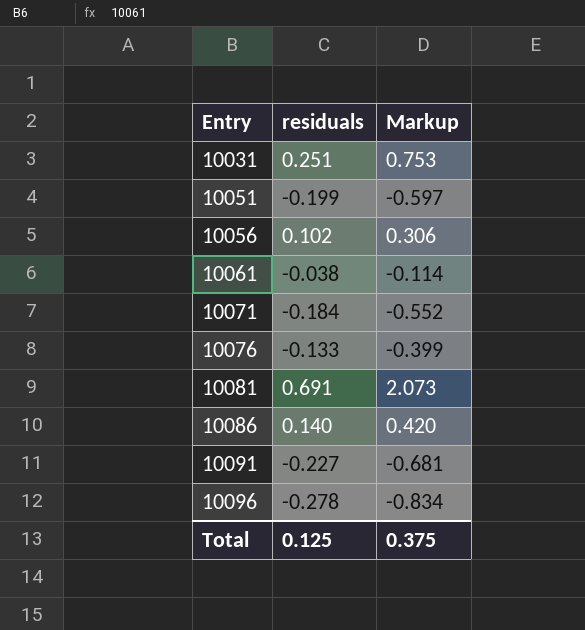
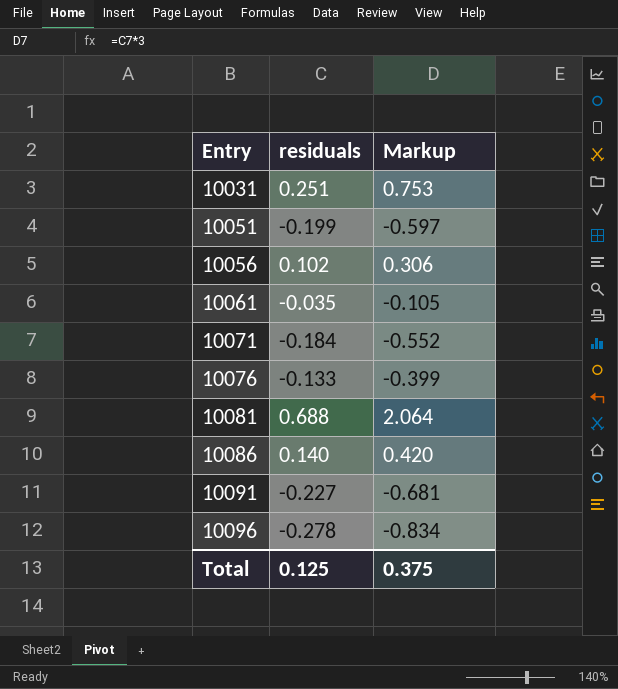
10061 | residuals: -0.038 -> -0.035
10061 | Markup: -0.114 -> -0.105
10081 | residuals: 0.691 -> 0.688
10081 | Markup: 2.073 -> 2.064

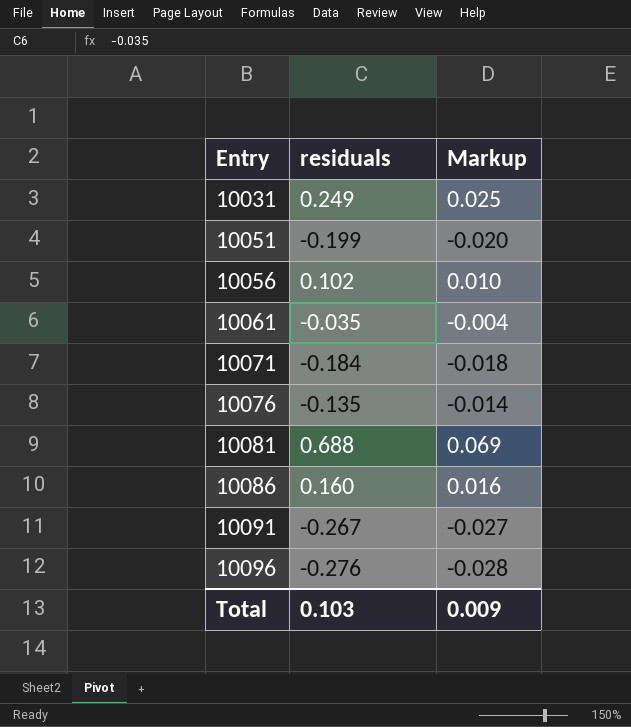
column Markup | formula: [residuals] * 3 -> [residuals] * 0.1
10031 | residuals: 0.251 -> 0.249
10076 | residuals: -0.133 -> -0.135
10086 | residuals: 0.140 -> 0.160
10091 | residuals: -0.227 -> -0.267
10096 | residuals: -0.278 -> -0.276
Total | residuals: 0.125 -> 0.103
Total | Markup: 0.375 -> 0.009

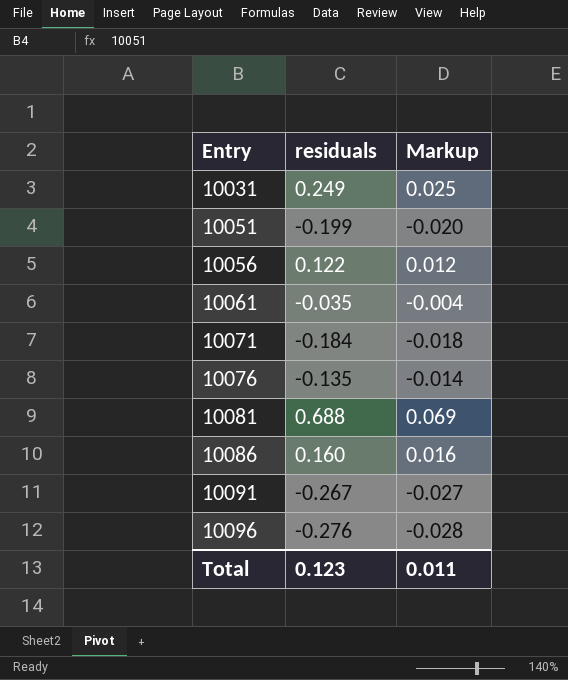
10056 | residuals: 0.102 -> 0.122
10056 | Markup: 0.010 -> 0.012
Total | residuals: 0.103 -> 0.123
Total | Markup: 0.009 -> 0.011

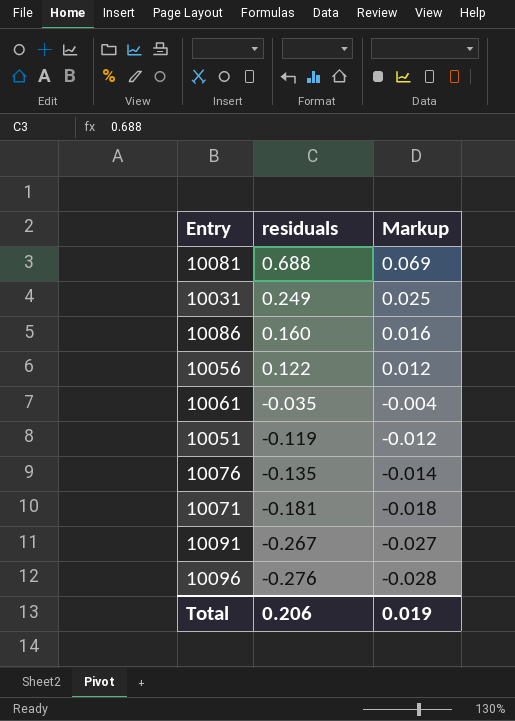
row order: Entry ascending -> residuals descending
10051 | residuals: -0.199 -> -0.119
10051 | Markup: -0.020 -> -0.012
10071 | residuals: -0.184 -> -0.181
Total | residuals: 0.123 -> 0.206
Total | Markup: 0.011 -> 0.019

